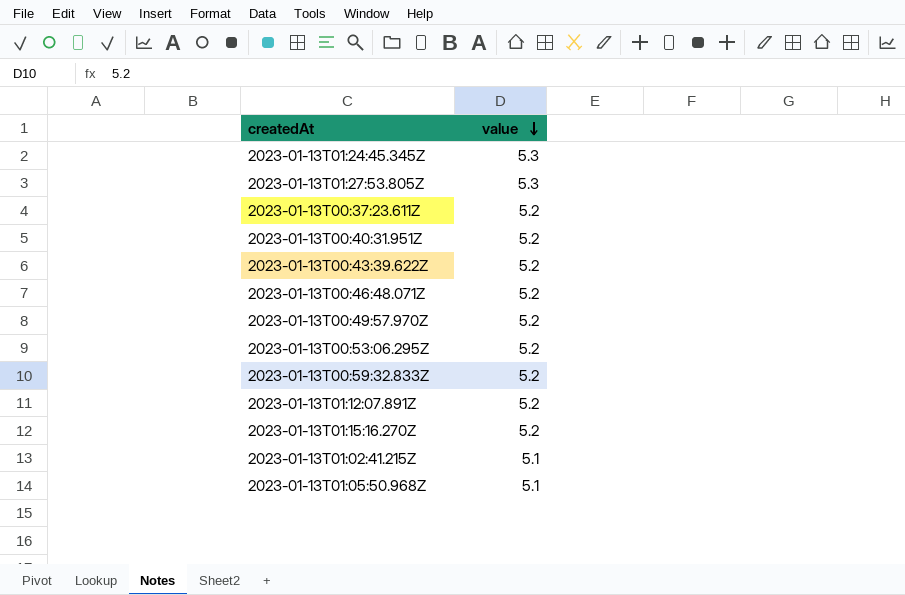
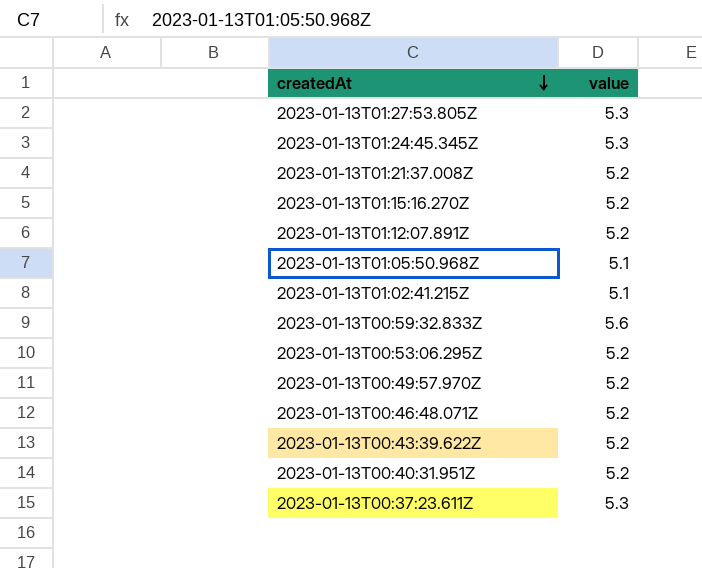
row order: value descending -> createdAt descending
row 2023-01-13T01:21:37.008Z: none -> 5.2
2023-01-13T00:59:32.833Z | value: 5.2 -> 5.6
2023-01-13T00:37:23.611Z | value: 5.2 -> 5.3

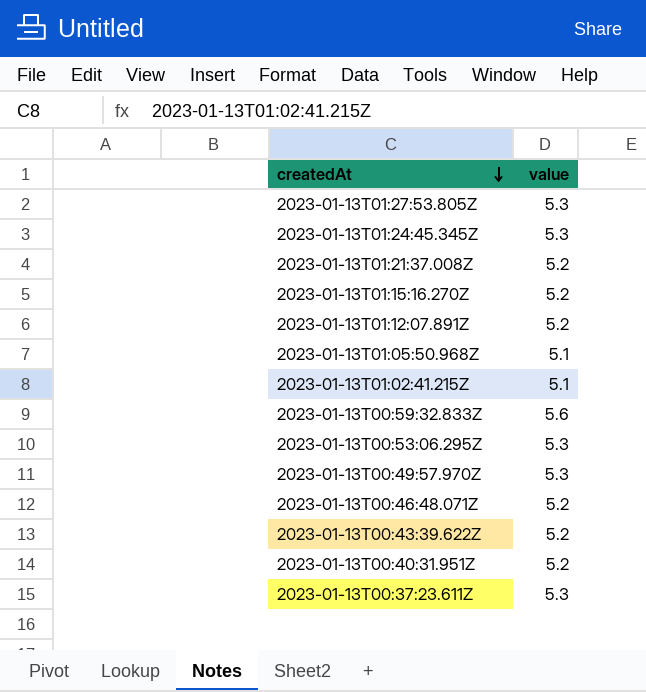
2023-01-13T00:53:06.295Z | value: 5.2 -> 5.3
2023-01-13T00:49:57.970Z | value: 5.2 -> 5.3

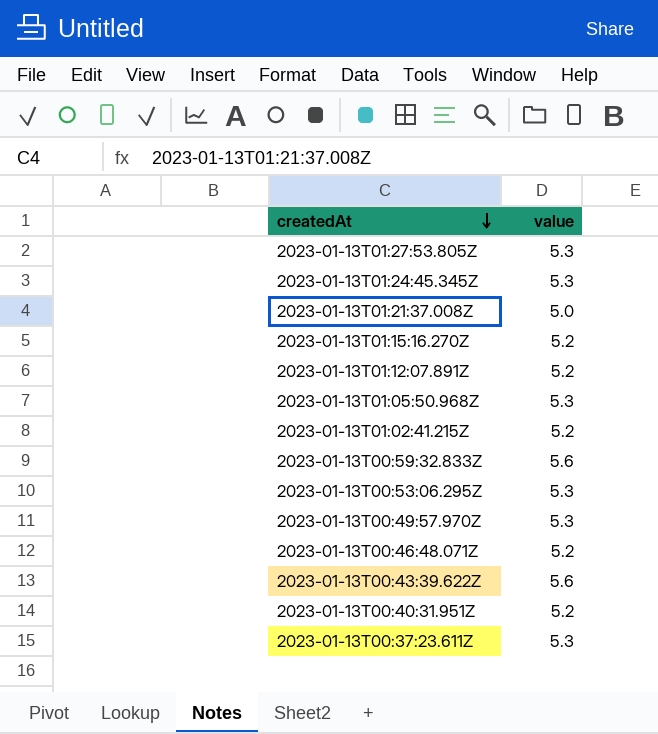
2023-01-13T01:21:37.008Z | value: 5.2 -> 5.0
2023-01-13T01:05:50.968Z | value: 5.1 -> 5.3
2023-01-13T01:02:41.215Z | value: 5.1 -> 5.2
2023-01-13T00:43:39.622Z | value: 5.2 -> 5.6

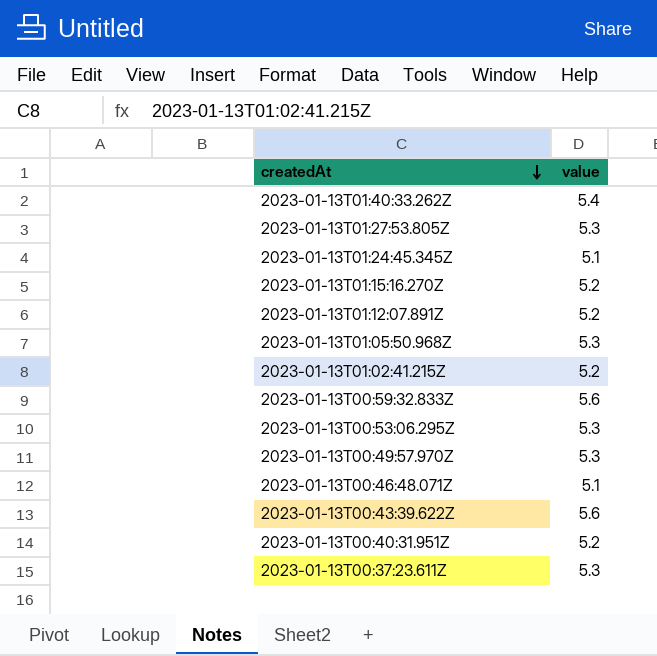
row 2023-01-13T01:21:37.008Z: 5.0 -> none
row 2023-01-13T01:40:33.262Z: none -> 5.4
2023-01-13T01:24:45.345Z | value: 5.3 -> 5.1
2023-01-13T00:46:48.071Z | value: 5.2 -> 5.1

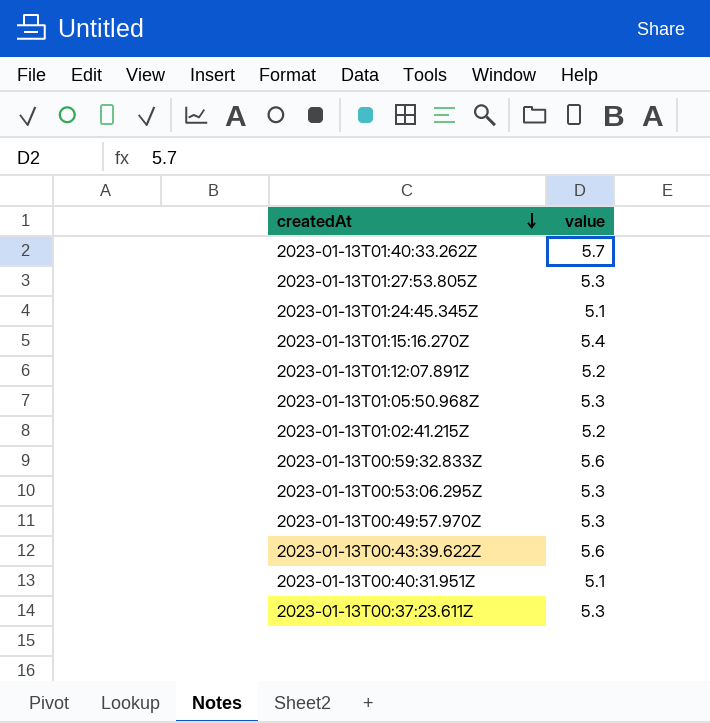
row 2023-01-13T00:46:48.071Z: 5.1 -> none
2023-01-13T01:40:33.262Z | value: 5.4 -> 5.7
2023-01-13T01:15:16.270Z | value: 5.2 -> 5.4
2023-01-13T00:40:31.951Z | value: 5.2 -> 5.1

